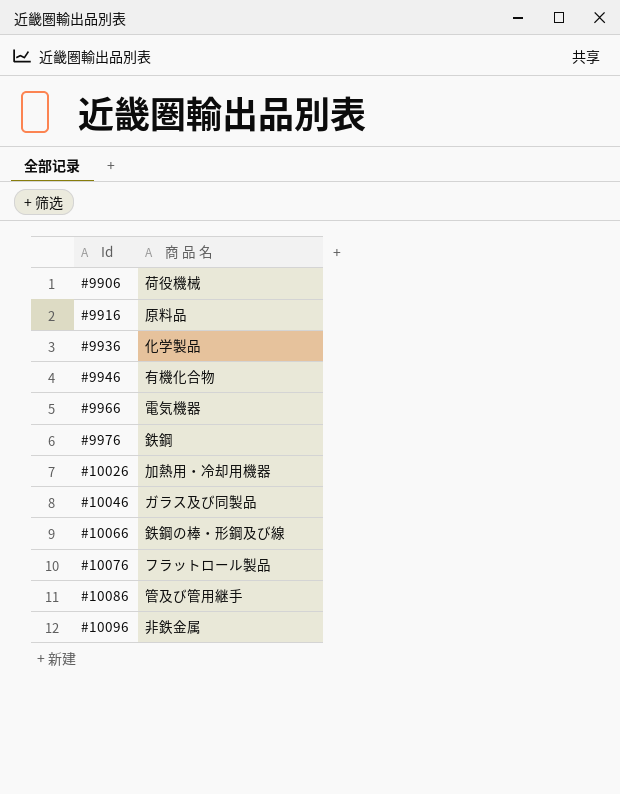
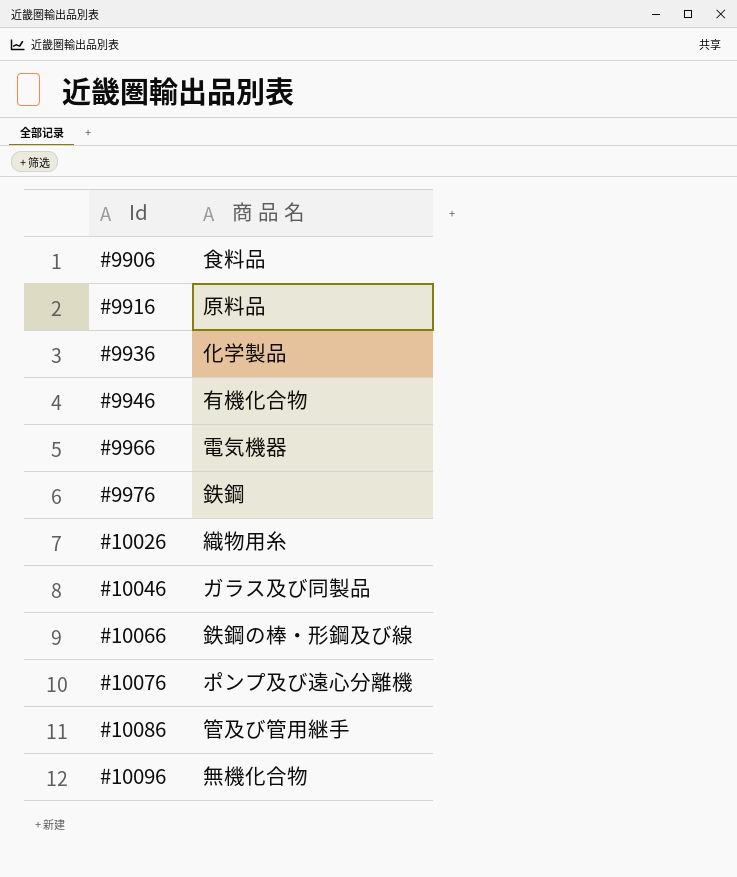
#9906 | 商 品 名: 荷役機械 -> 食料品
#10026 | 商 品 名: 加熱用・冷却用機器 -> 織物用糸
#10076 | 商 品 名: フラットロール製品 -> ポンプ及び遠心分離機
#10096 | 商 品 名: 非鉄金属 -> 無機化合物

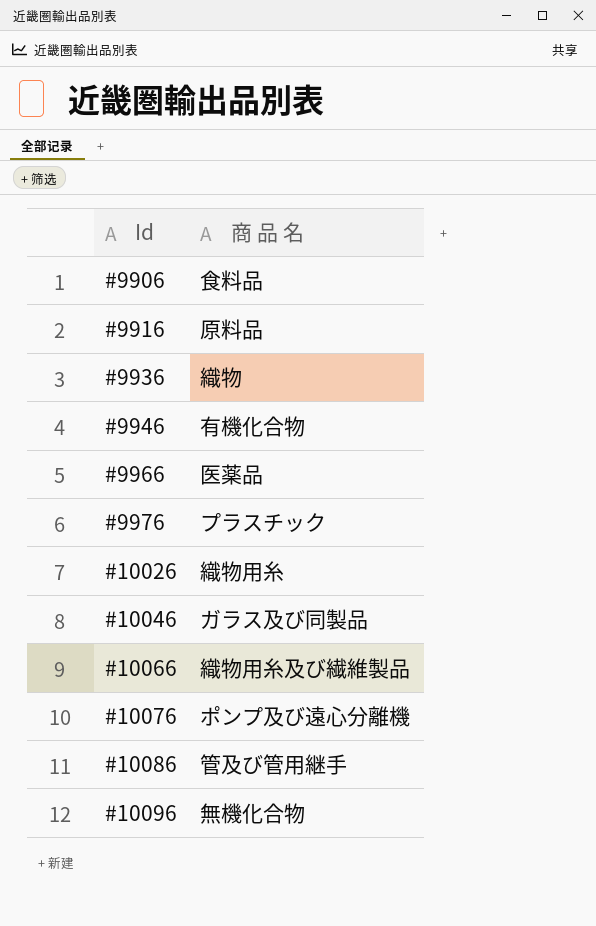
#9936 | 商 品 名: 化学製品 -> 織物
#9966 | 商 品 名: 電気機器 -> 医薬品
#9976 | 商 品 名: 鉄鋼 -> プラスチック
#10066 | 商 品 名: 鉄鋼の棒・形鋼及び線 -> 織物用糸及び繊維製品

